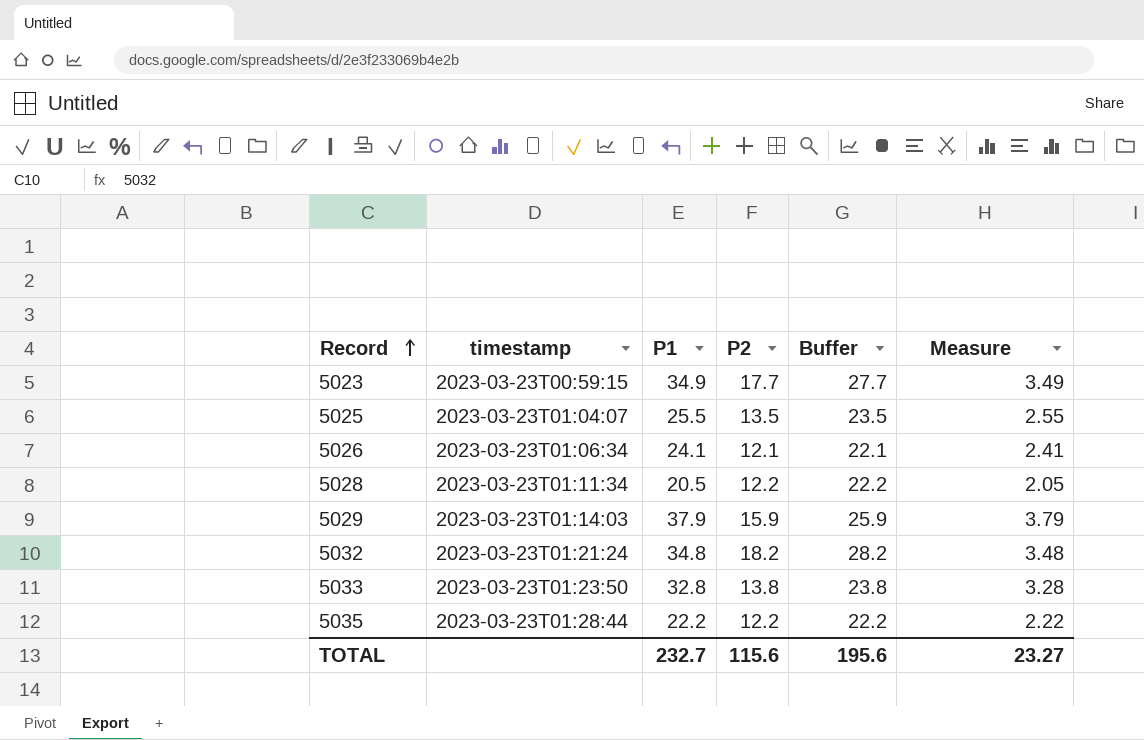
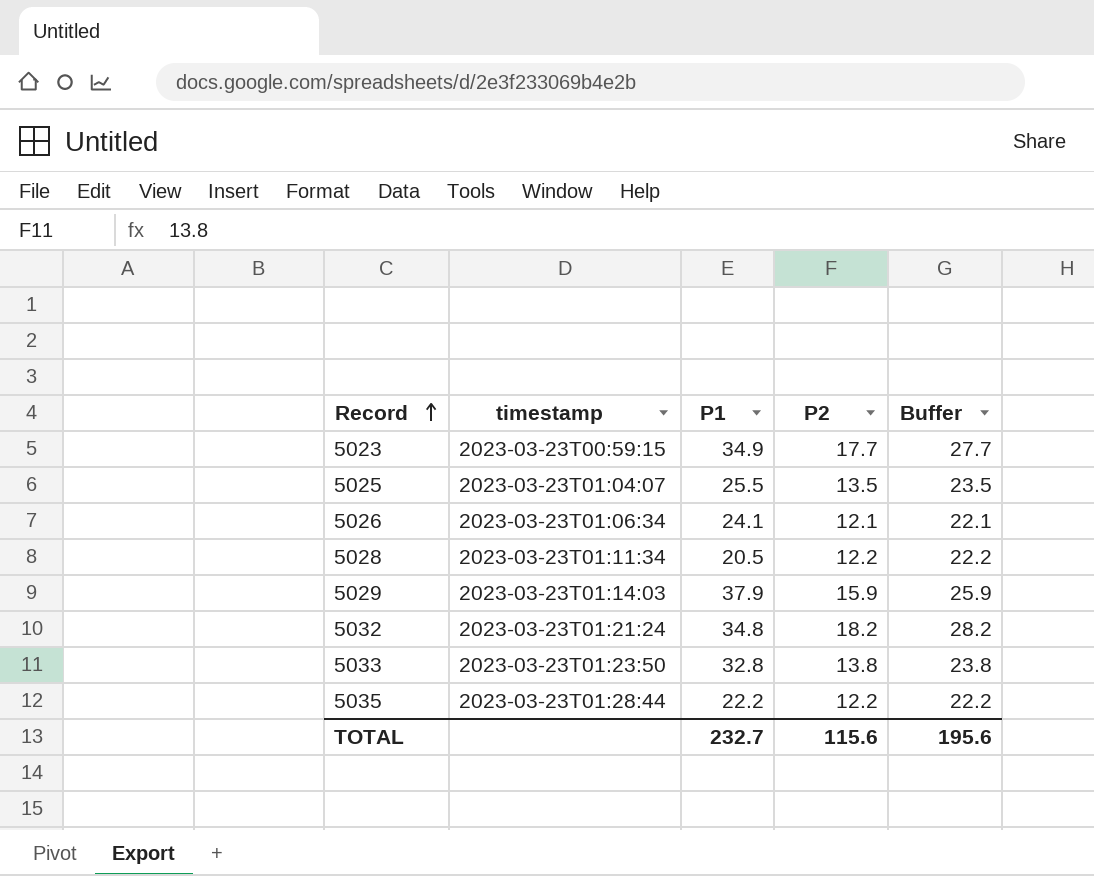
column Measure | formula: [P1] * 0.1 -> none

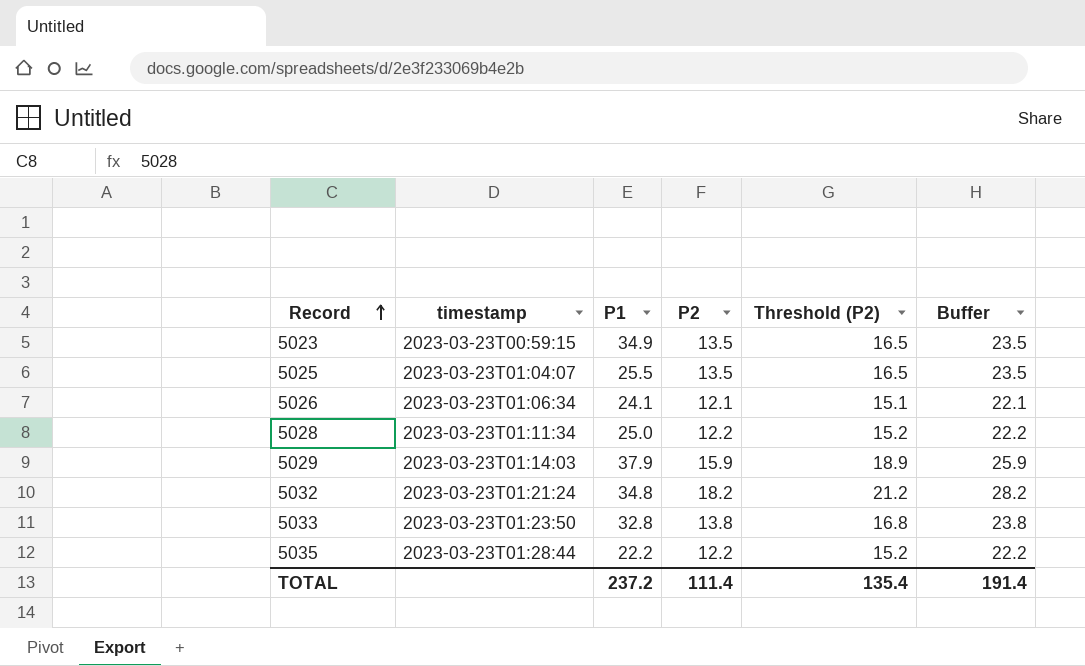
column Threshold (P2) | formula: none -> [P2] + 3
5023 | P2: 17.7 -> 13.5
5023 | Buffer: 27.7 -> 23.5
5028 | P1: 20.5 -> 25.0
TOTAL | P1: 232.7 -> 237.2
TOTAL | P2: 115.6 -> 111.4
TOTAL | Buffer: 195.6 -> 191.4

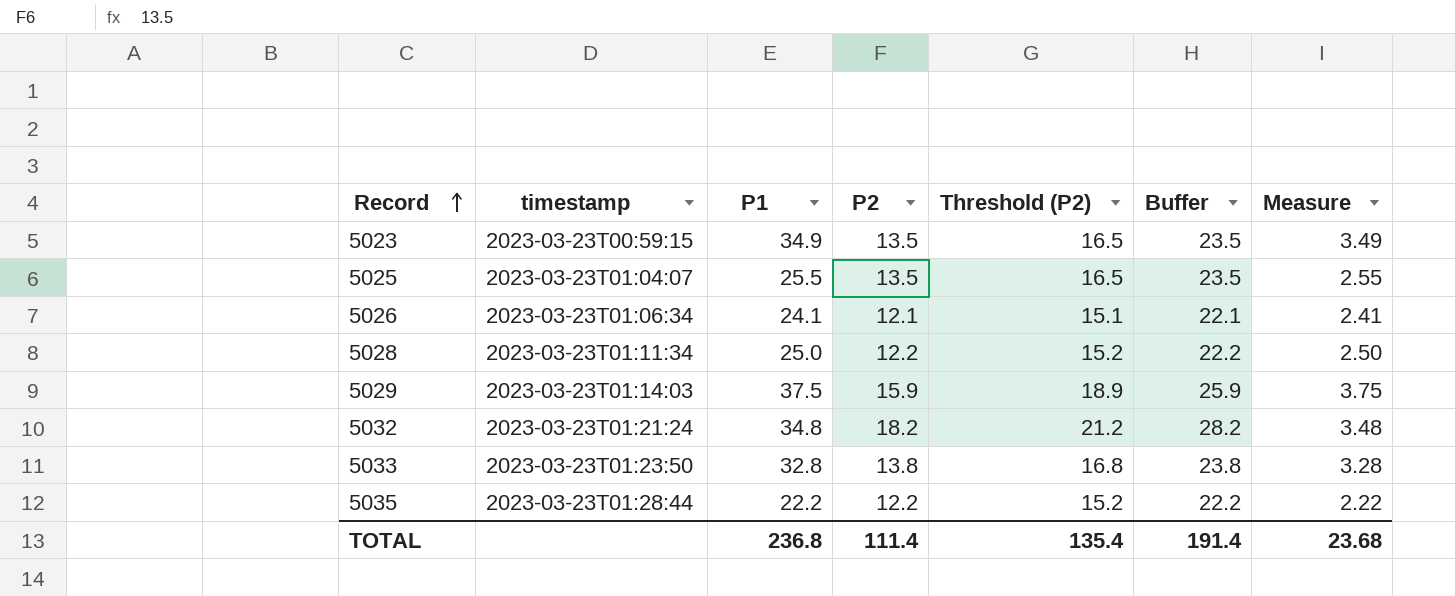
column Measure | formula: none -> [P1] * 0.1
5029 | P1: 37.9 -> 37.5
TOTAL | P1: 237.2 -> 236.8

